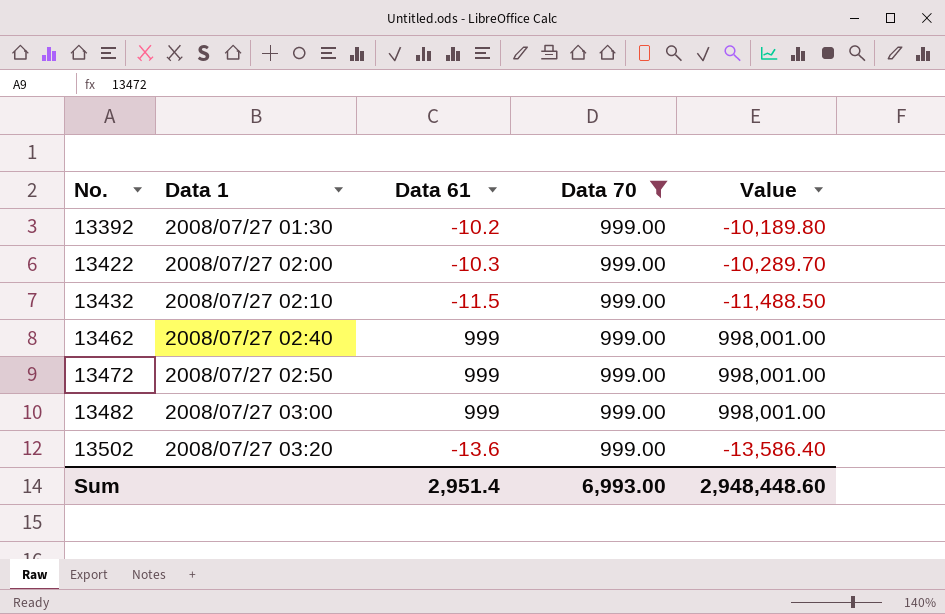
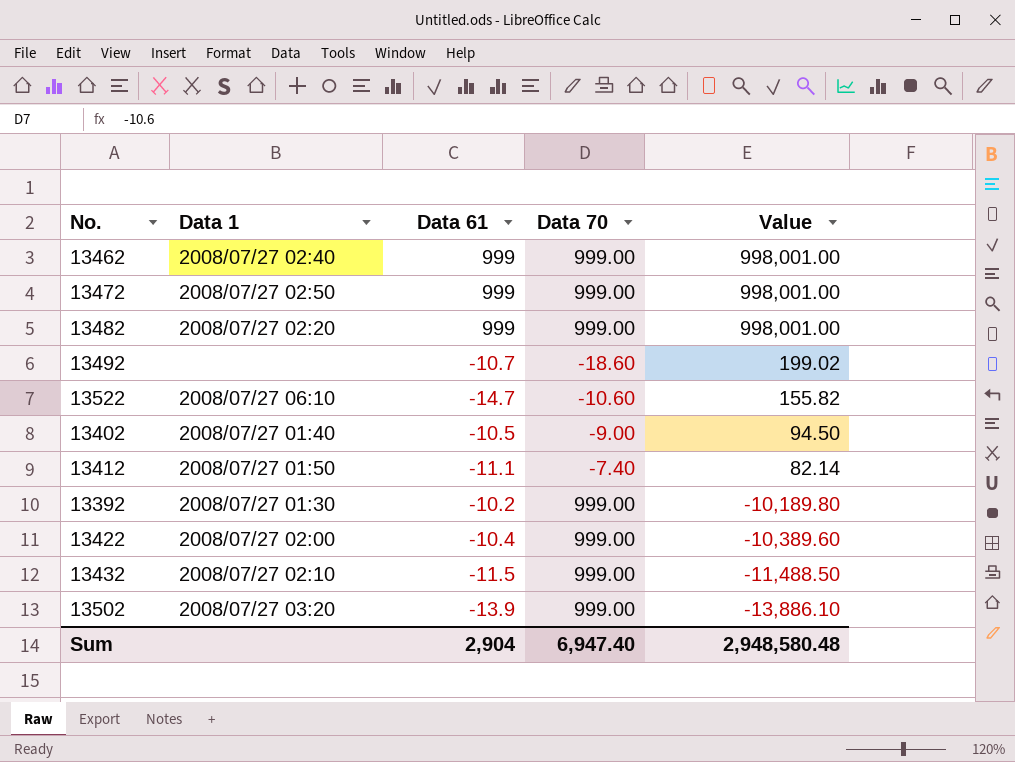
filter: Data 70 = 999.00 -> none
row order: No. ascending -> Value descending
13482 | Data 1: 2008/07/27 03:00 -> 2008/07/27 02:20
13422 | Data 61: -10.3 -> -10.4
13422 | Value: -10,289.70 -> -10,389.60
13502 | Data 61: -13.6 -> -13.9
13502 | Value: -13,586.40 -> -13,886.10
Sum | Data 61: 2,951.4 -> 2,904
Sum | Data 70: 6,993.00 -> 6,947.40
Sum | Value: 2,948,448.60 -> 2,948,580.48

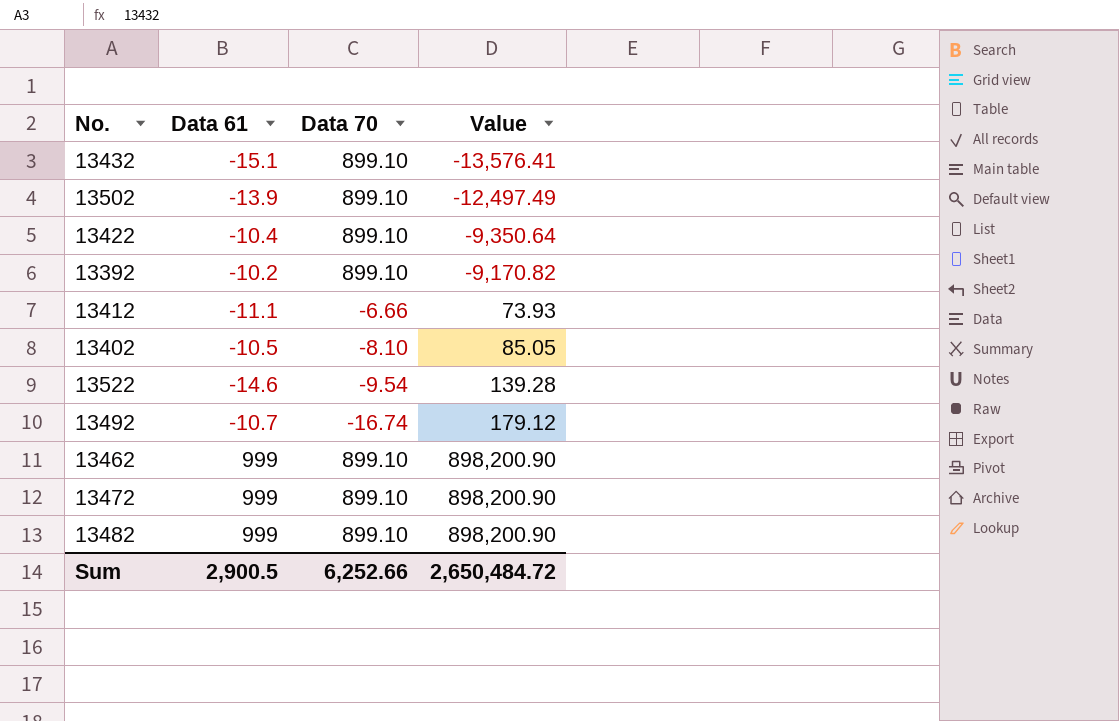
row order: Value descending -> Value ascending
column Data 1 | position: 2 -> none
13432 | Data 61: -11.5 -> -15.1
13432 | Data 70: 999.00 -> 899.10
13432 | Value: -11,488.50 -> -13,576.41
13502 | Data 70: 999.00 -> 899.10
13502 | Value: -13,886.10 -> -12,497.49
13422 | Data 70: 999.00 -> 899.10
13422 | Value: -10,389.60 -> -9,350.64
13392 | Data 70: 999.00 -> 899.10
13392 | Value: -10,189.80 -> -9,170.82
13412 | Data 70: -7.40 -> -6.66
13412 | Value: 82.14 -> 73.93
13402 | Data 70: -9.00 -> -8.10
13402 | Value: 94.50 -> 85.05
13522 | Data 61: -14.7 -> -14.6
13522 | Data 70: -10.60 -> -9.54
13522 | Value: 155.82 -> 139.28
13492 | Data 70: -18.60 -> -16.74
13492 | Value: 199.02 -> 179.12
13462 | Data 70: 999.00 -> 899.10
13462 | Value: 998,001.00 -> 898,200.90
13472 | Data 70: 999.00 -> 899.10
13472 | Value: 998,001.00 -> 898,200.90
13482 | Data 70: 999.00 -> 899.10
13482 | Value: 998,001.00 -> 898,200.90
Sum | Data 61: 2,904 -> 2,900.5
Sum | Data 70: 6,947.40 -> 6,252.66
Sum | Value: 2,948,580.48 -> 2,650,484.72

